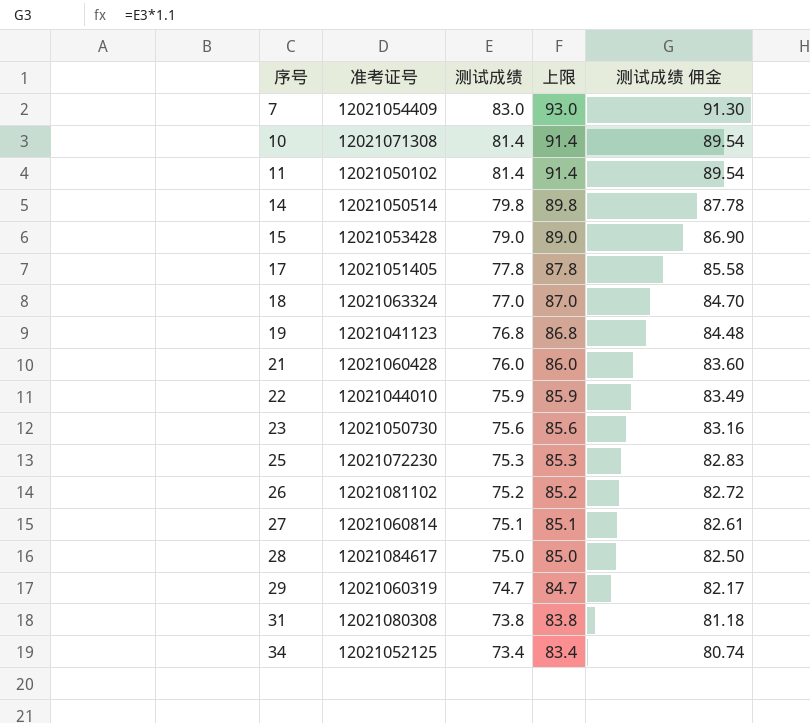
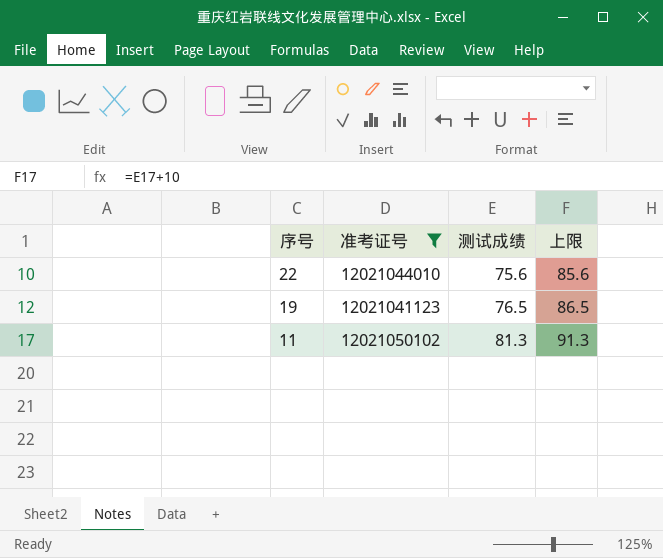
filter: none -> 准考证号 <= 12021050102
row order: 序号 ascending -> 序号 descending
column 测试成绩 佣金 | formula: [测试成绩] * 1.1 -> none
22 | 测试成绩: 75.9 -> 75.6
22 | 上限: 85.9 -> 85.6
19 | 测试成绩: 76.8 -> 76.5
19 | 上限: 86.8 -> 86.5
11 | 测试成绩: 81.4 -> 81.3
11 | 上限: 91.4 -> 91.3

